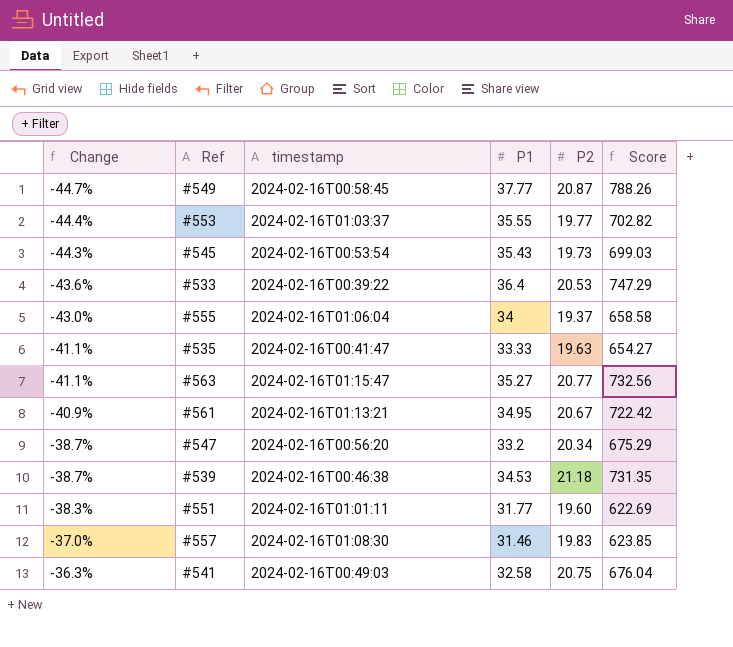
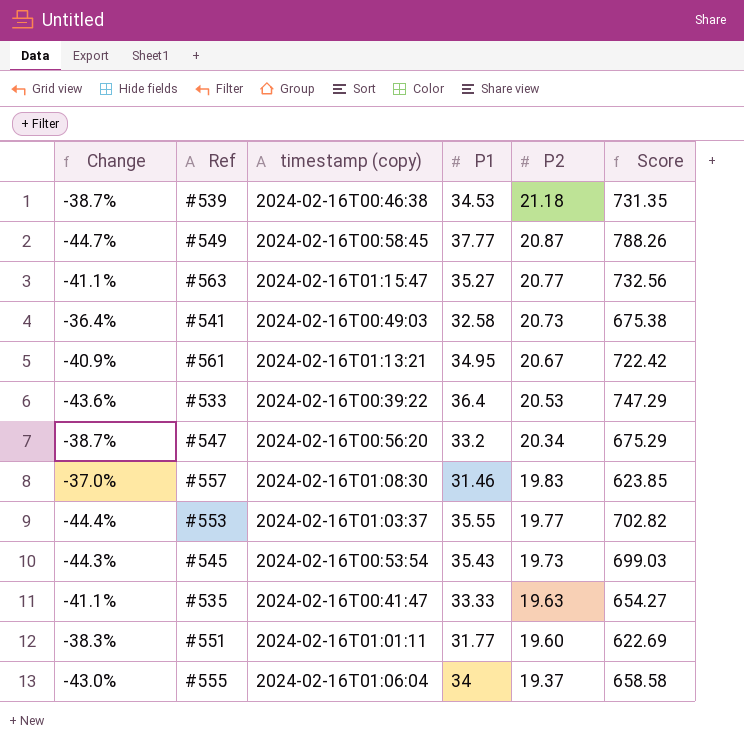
row order: Change ascending -> P2 descending
column name: timestamp -> timestamp (copy)
#541 | Change: -36.3% -> -36.4%
#541 | P2: 20.75 -> 20.73
#541 | Score: 676.04 -> 675.38

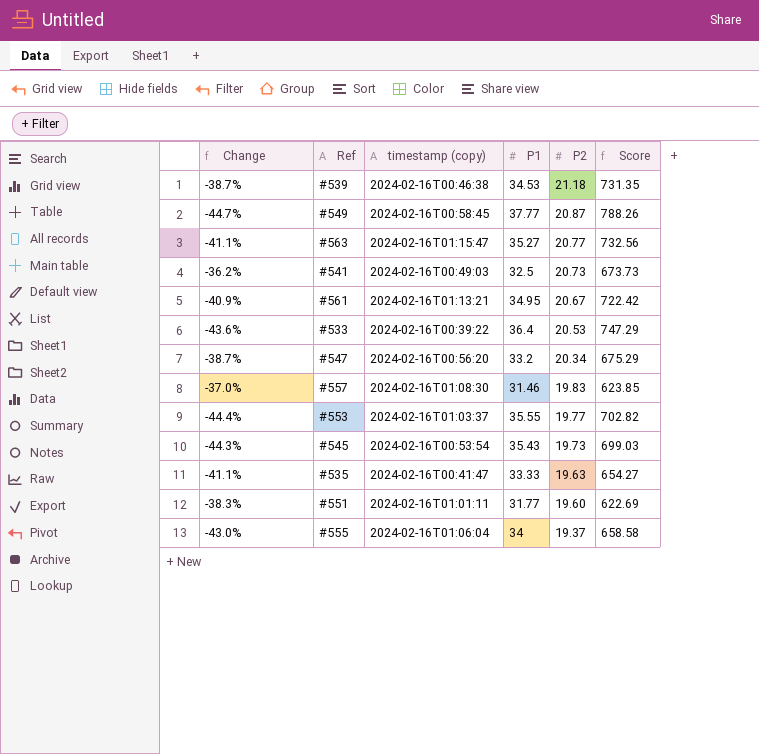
#541 | Change: -36.4% -> -36.2%
#541 | P1: 32.58 -> 32.5
#541 | Score: 675.38 -> 673.73

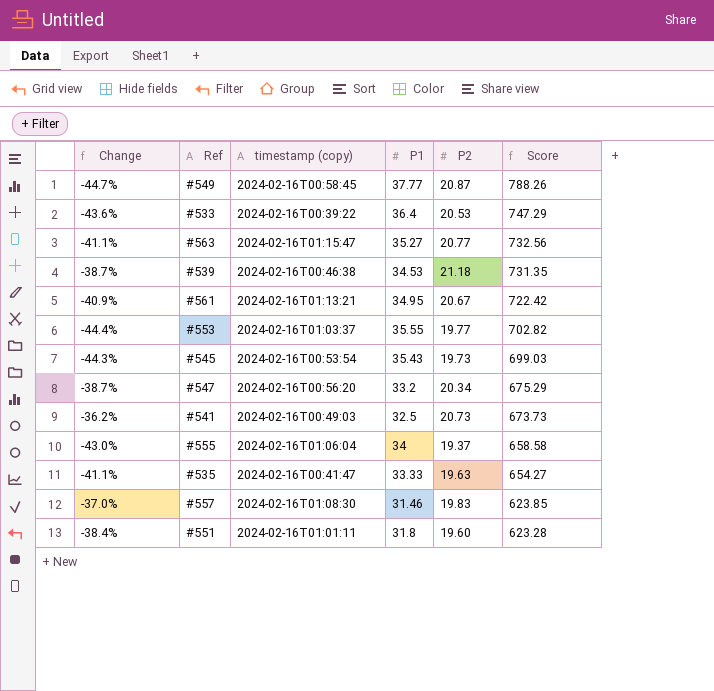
row order: P2 descending -> Score descending
#551 | Change: -38.3% -> -38.4%
#551 | P1: 31.77 -> 31.8
#551 | Score: 622.69 -> 623.28

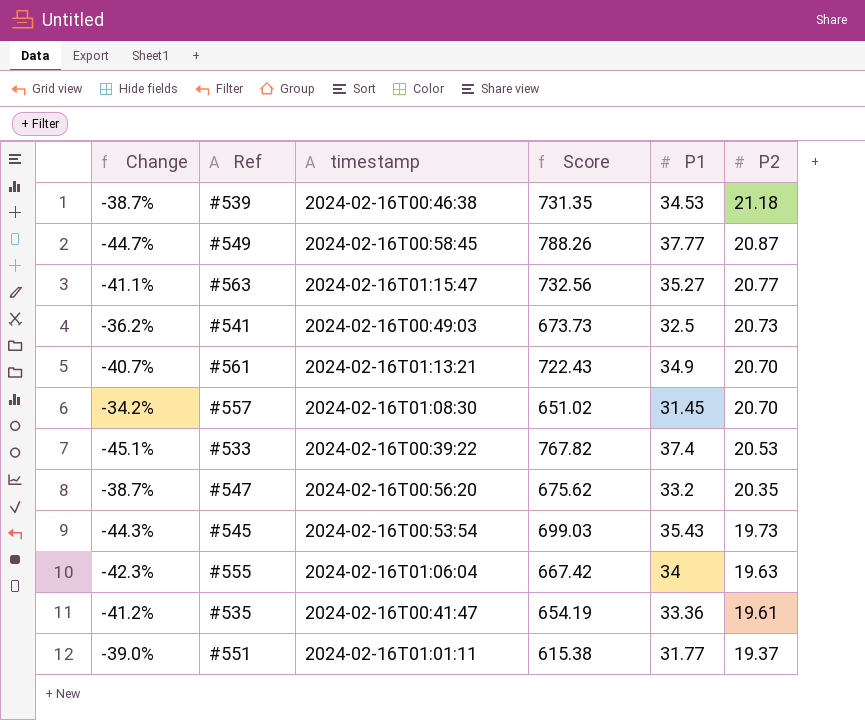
row order: Score descending -> P2 descending
column name: timestamp (copy) -> timestamp
column Score | position: 6 -> 4
row #553: -44.4% | 2024-02-16T01:03:37 | 35.55 | 19.77 | 702.82 -> none
#561 | Change: -40.9% -> -40.7%
#561 | Score: 722.42 -> 722.43
#561 | P1: 34.95 -> 34.9
#561 | P2: 20.67 -> 20.70
#557 | Change: -37.0% -> -34.2%
#557 | Score: 623.85 -> 651.02
#557 | P1: 31.46 -> 31.45
#557 | P2: 19.83 -> 20.70
#533 | Change: -43.6% -> -45.1%
#533 | Score: 747.29 -> 767.82
#533 | P1: 36.4 -> 37.4
#547 | Score: 675.29 -> 675.62
#547 | P2: 20.34 -> 20.35
#555 | Change: -43.0% -> -42.3%
#555 | Score: 658.58 -> 667.42
#555 | P2: 19.37 -> 19.63
#535 | Change: -41.1% -> -41.2%
#535 | Score: 654.27 -> 654.19
#535 | P1: 33.33 -> 33.36
#535 | P2: 19.63 -> 19.61
#551 | Change: -38.4% -> -39.0%
#551 | Score: 623.28 -> 615.38
#551 | P1: 31.8 -> 31.77
#551 | P2: 19.60 -> 19.37

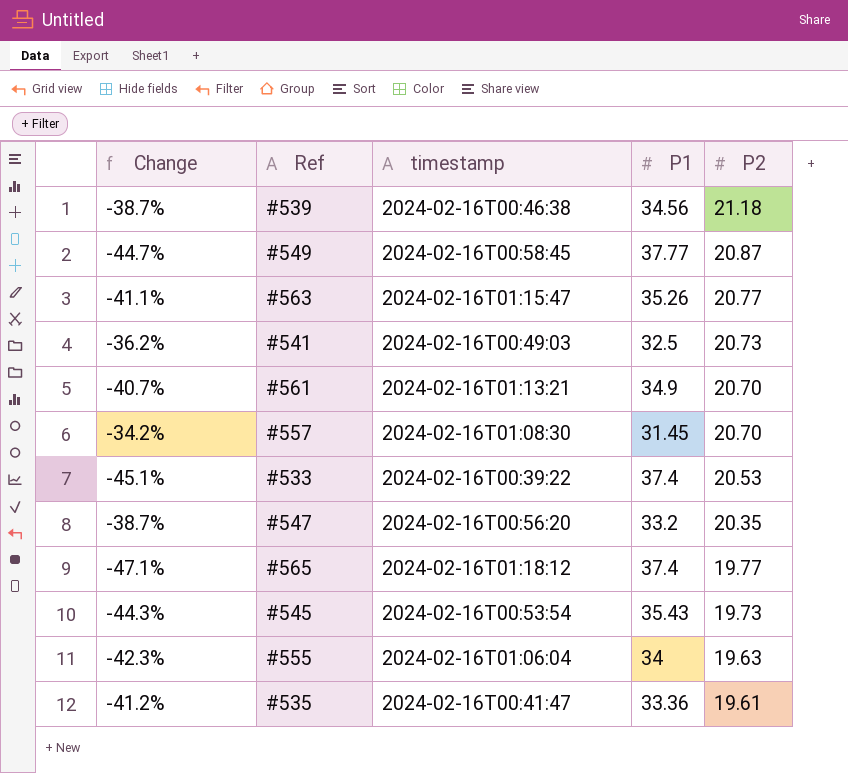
column Score | formula: [P1] * [P2] -> none
row #551: -39.0% | 2024-02-16T01:01:11 | 615.38 | 31.77 | 19.37 -> none
#539 | P1: 34.53 -> 34.56
#563 | P1: 35.27 -> 35.26
row #565: none -> -47.1% | 2024-02-16T01:18:12 | 37.4 | 19.77

